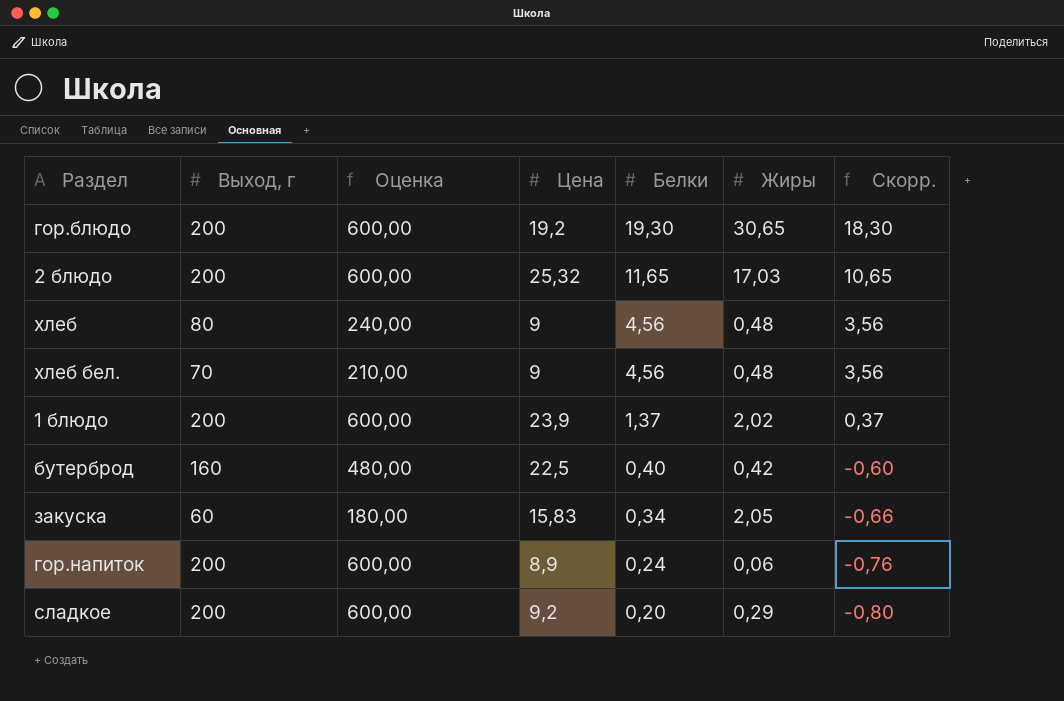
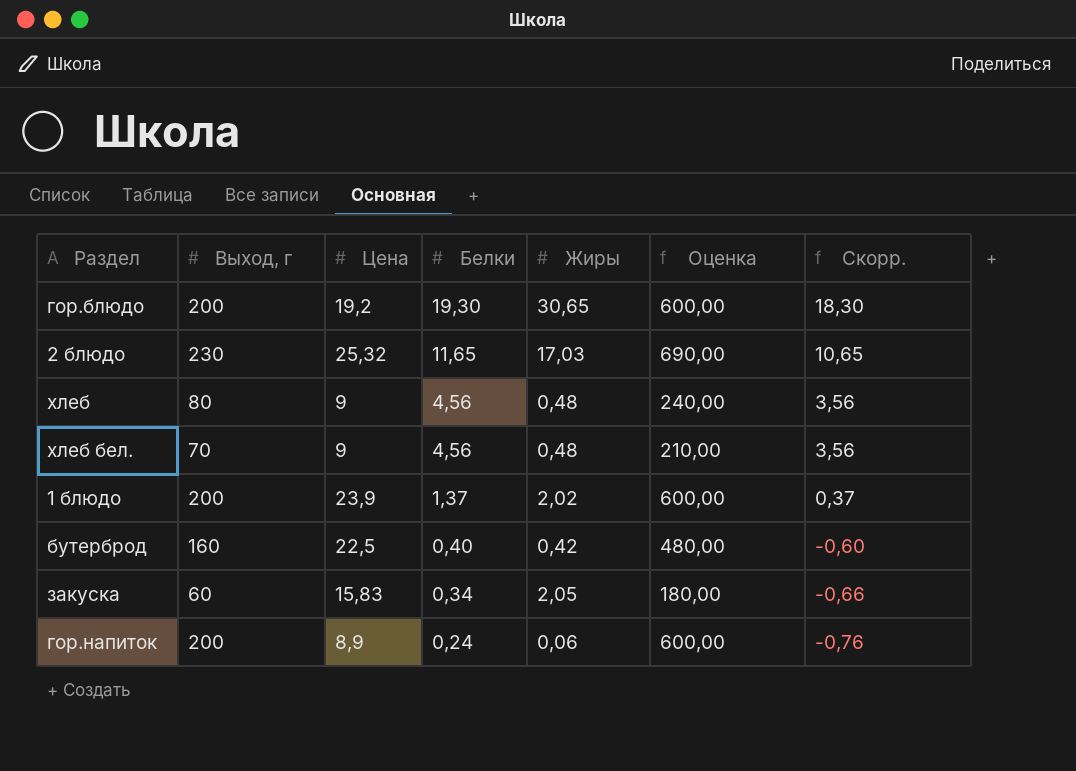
column Оценка | position: 3 -> 6
row сладкое: 200 | 600,00 | 9,2 | 0,20 | 0,29 | -0,80 -> none
2 блюдо | Выход, г: 200 -> 230
2 блюдо | Оценка: 600,00 -> 690,00

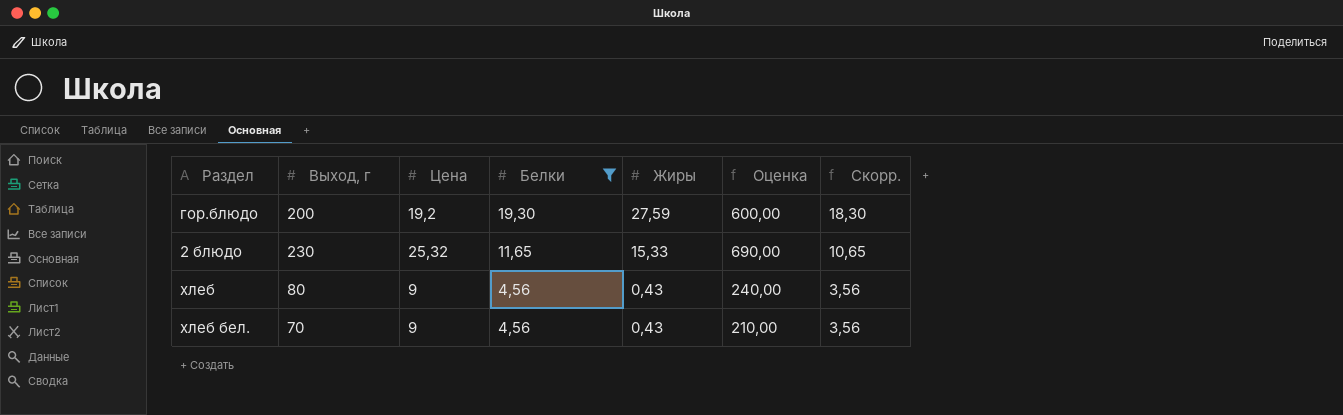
filter: none -> Белки >= 4,56
гор.блюдо | Жиры: 30,65 -> 27,59
2 блюдо | Жиры: 17,03 -> 15,33
хлеб | Жиры: 0,48 -> 0,43
хлеб бел. | Жиры: 0,48 -> 0,43

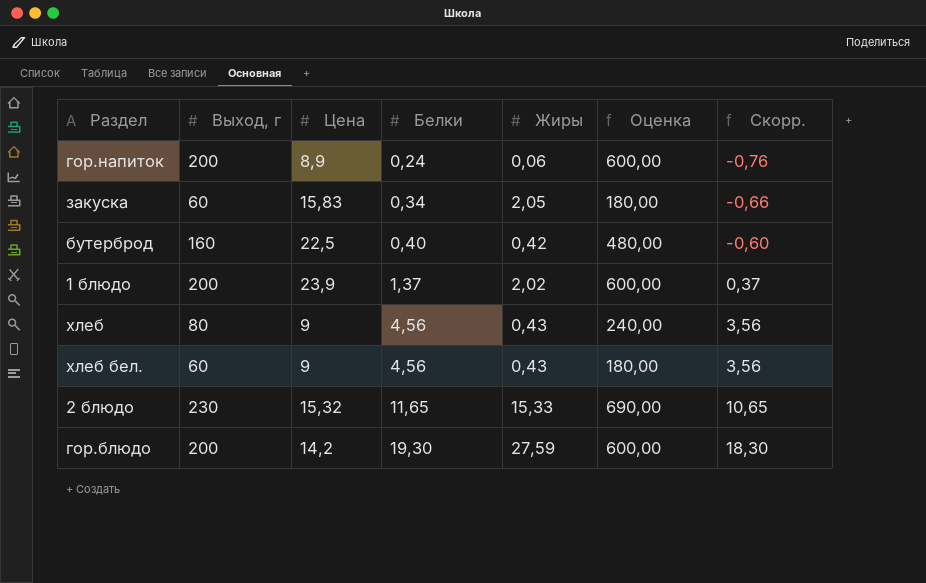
filter: Белки >= 4,56 -> none
row order: Белки descending -> Белки ascending
хлеб бел. | Выход, г: 70 -> 60
хлеб бел. | Оценка: 210,00 -> 180,00
2 блюдо | Цена: 25,32 -> 15,32
гор.блюдо | Цена: 19,2 -> 14,2

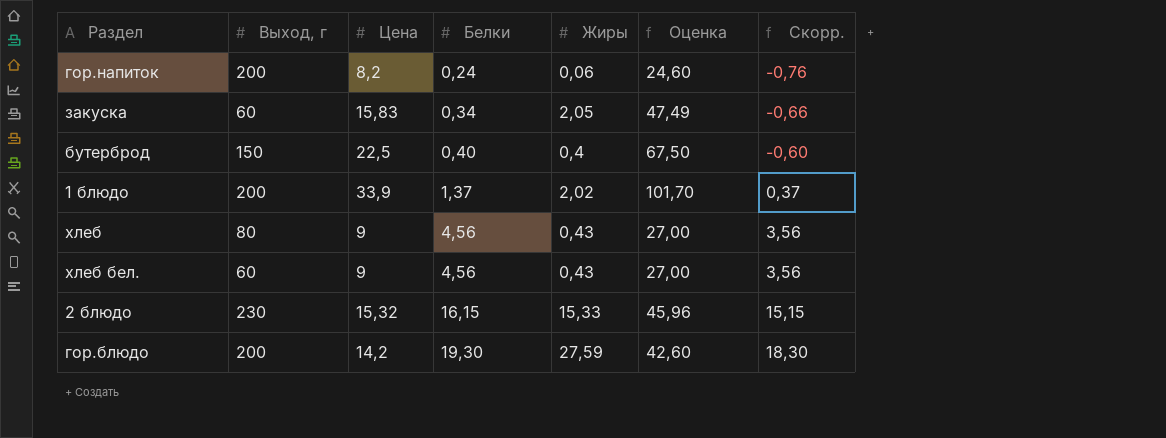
column Оценка | formula: [Выход, г] * 3 -> [Цена] * 3
гор.напиток | Цена: 8,9 -> 8,2
бутерброд | Выход, г: 160 -> 150
бутерброд | Жиры: 0,42 -> 0,4
1 блюдо | Цена: 23,9 -> 33,9
2 блюдо | Белки: 11,65 -> 16,15
2 блюдо | Скорр.: 10,65 -> 15,15

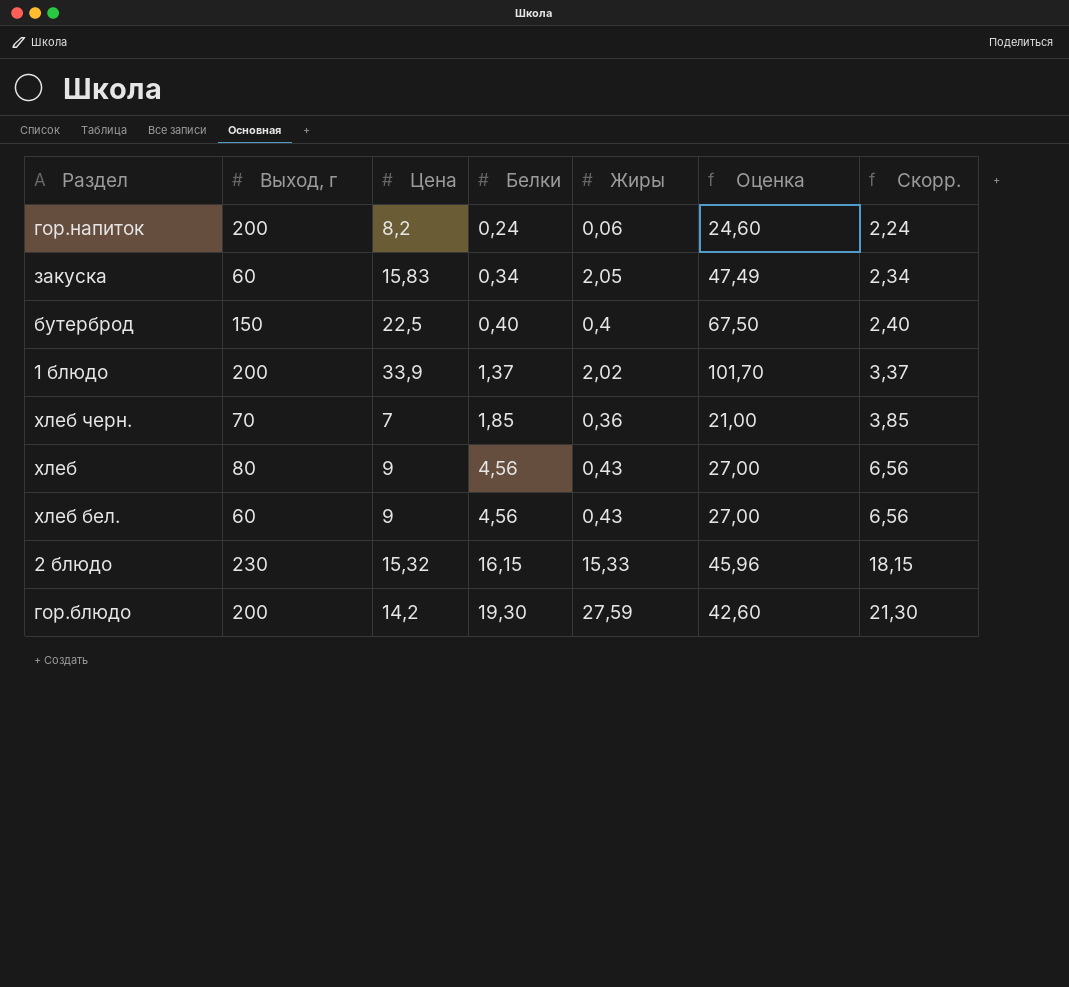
column Скорр. | formula: [Белки] - 1 -> [Белки] + 2
row хлеб черн.: none -> 70 | 7 | 1,85 | 0,36 | 21,00 | 3,85

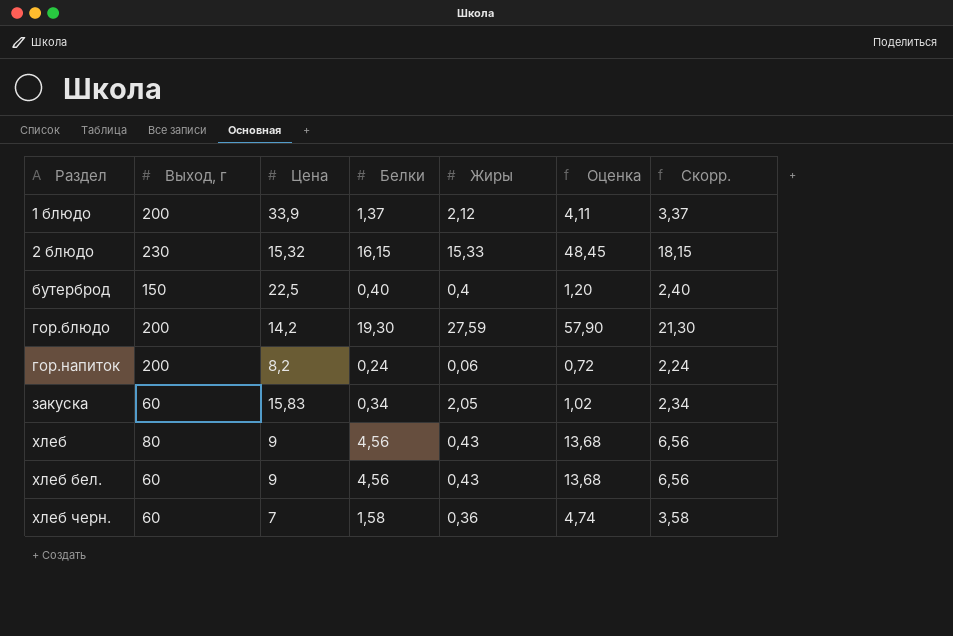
row order: Белки ascending -> Раздел ascending
column Оценка | formula: [Цена] * 3 -> [Белки] * 3
1 блюдо | Жиры: 2,02 -> 2,12
хлеб черн. | Выход, г: 70 -> 60
хлеб черн. | Белки: 1,85 -> 1,58
хлеб черн. | Скорр.: 3,85 -> 3,58

